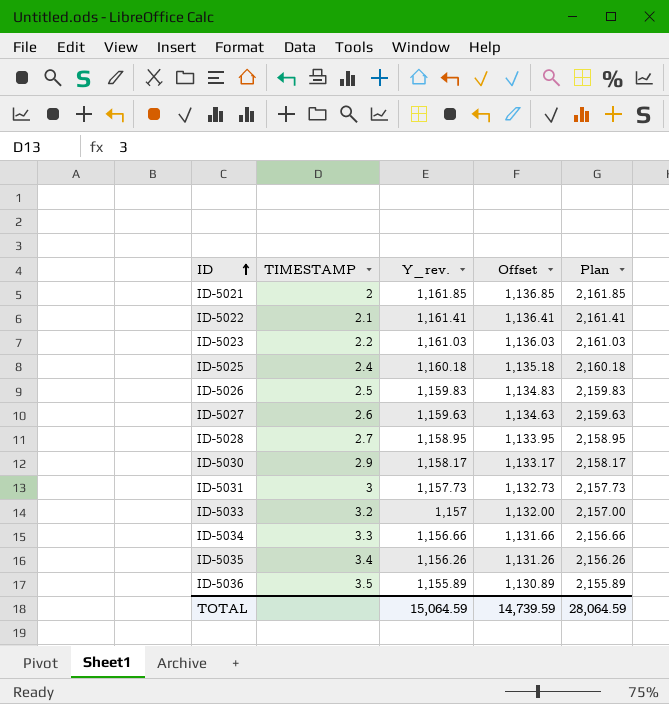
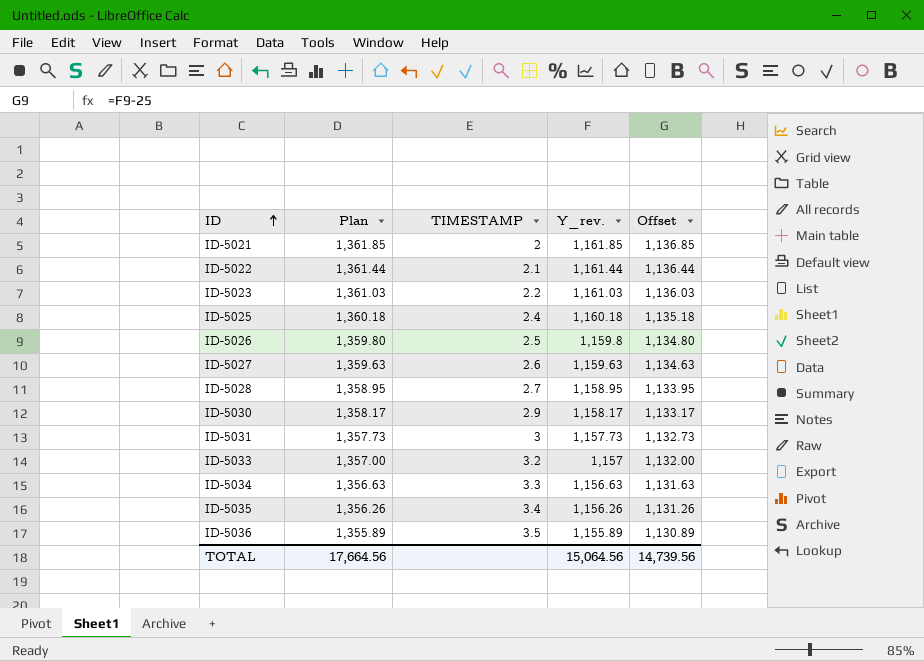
column Plan | formula: [Y_rev.] + 1000 -> [Y_rev.] + 200
column Plan | position: 5 -> 2
ID-5022 | Y_rev.: 1,161.41 -> 1,161.44
ID-5022 | Offset: 1,136.41 -> 1,136.44
ID-5026 | Y_rev.: 1,159.83 -> 1,159.8
ID-5026 | Offset: 1,134.83 -> 1,134.80
ID-5034 | Y_rev.: 1,156.66 -> 1,156.63
ID-5034 | Offset: 1,131.66 -> 1,131.63
TOTAL | Plan: 28,064.59 -> 17,664.56
TOTAL | Y_rev.: 15,064.59 -> 15,064.56
TOTAL | Offset: 14,739.59 -> 14,739.56

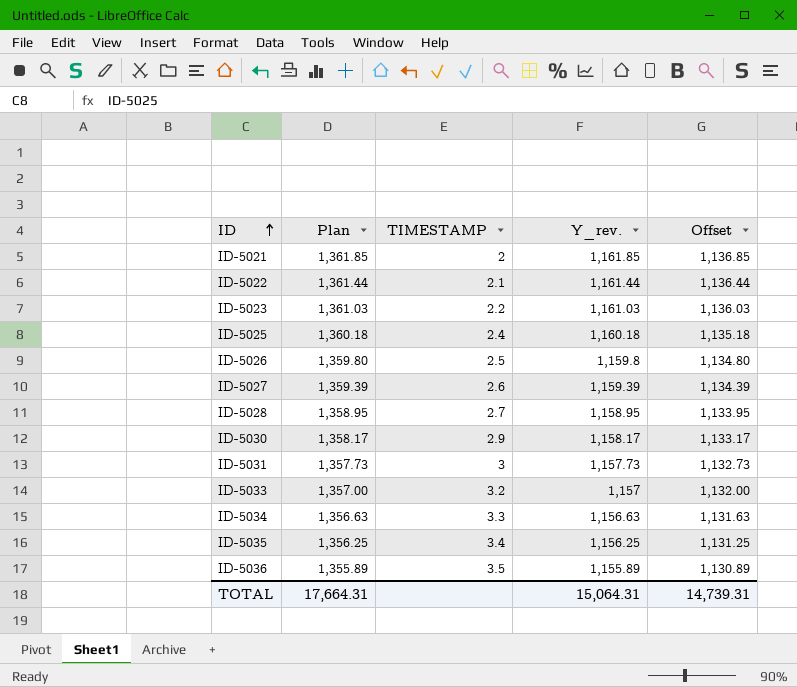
ID-5027 | Plan: 1,359.63 -> 1,359.39
ID-5027 | Y_rev.: 1,159.63 -> 1,159.39
ID-5027 | Offset: 1,134.63 -> 1,134.39
ID-5035 | Plan: 1,356.26 -> 1,356.25
ID-5035 | Y_rev.: 1,156.26 -> 1,156.25
ID-5035 | Offset: 1,131.26 -> 1,131.25
TOTAL | Plan: 17,664.56 -> 17,664.31
TOTAL | Y_rev.: 15,064.56 -> 15,064.31
TOTAL | Offset: 14,739.56 -> 14,739.31

